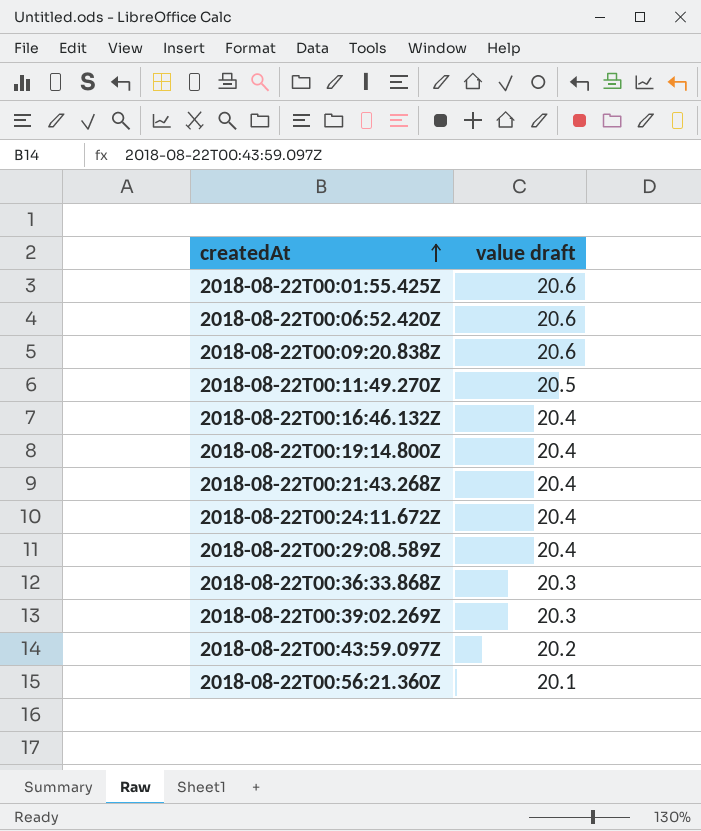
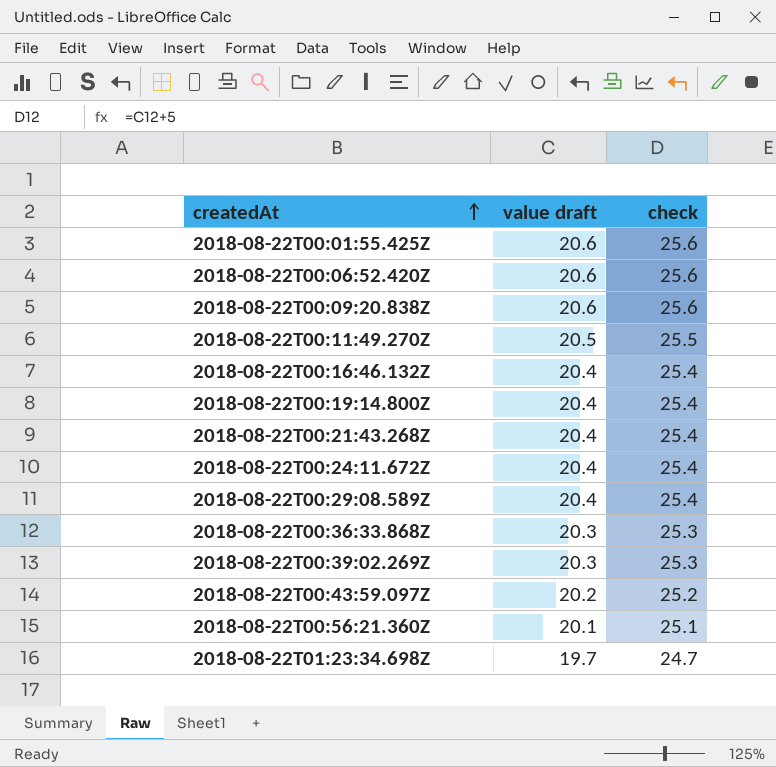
column check | formula: none -> [value draft] + 5
row 2018-08-22T01:23:34.698Z: none -> 19.7 | 24.7

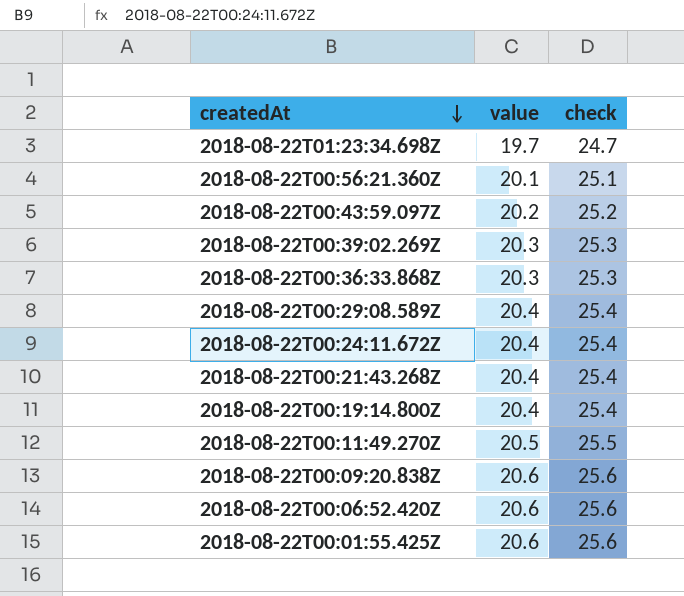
row order: createdAt ascending -> createdAt descending
column name: value draft -> value
row 2018-08-22T00:16:46.132Z: 20.4 | 25.4 -> none

